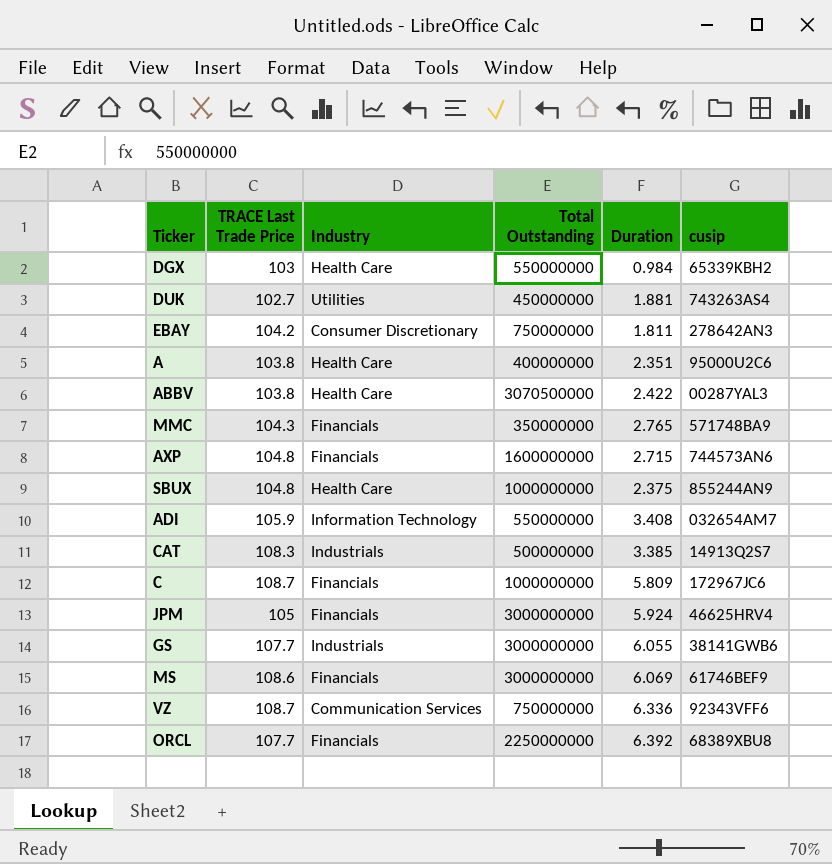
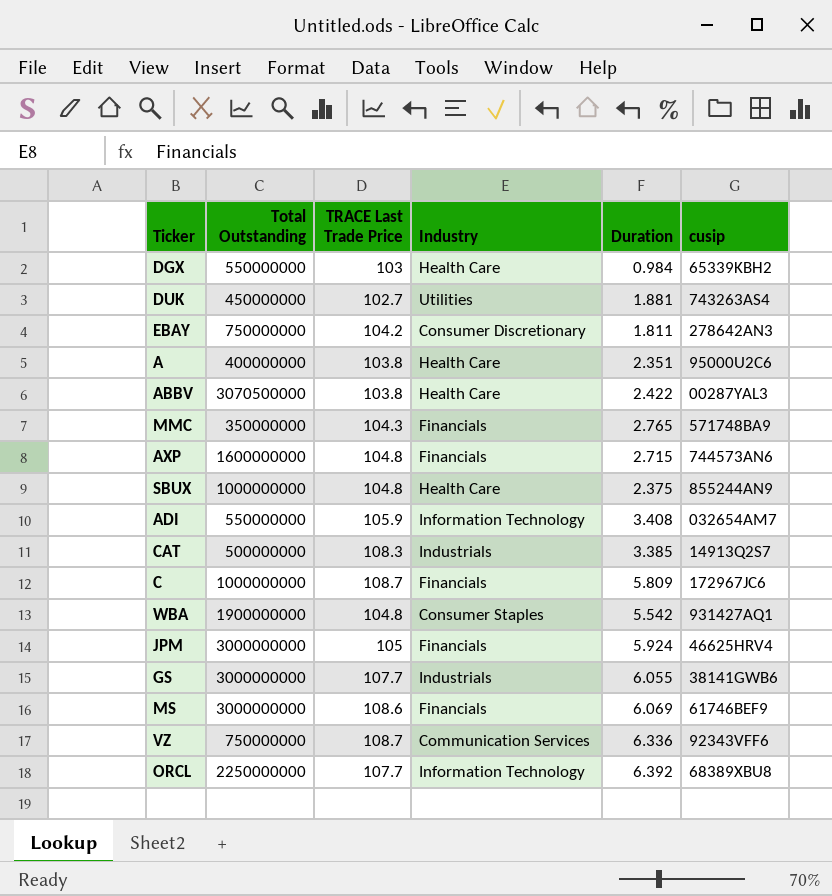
column Total Outstanding | position: 4 -> 2
row WBA: none -> 1900000000 | 104.8 | Consumer Staples | 5.542 | 931427AQ1
ORCL | Industry: Financials -> Information Technology

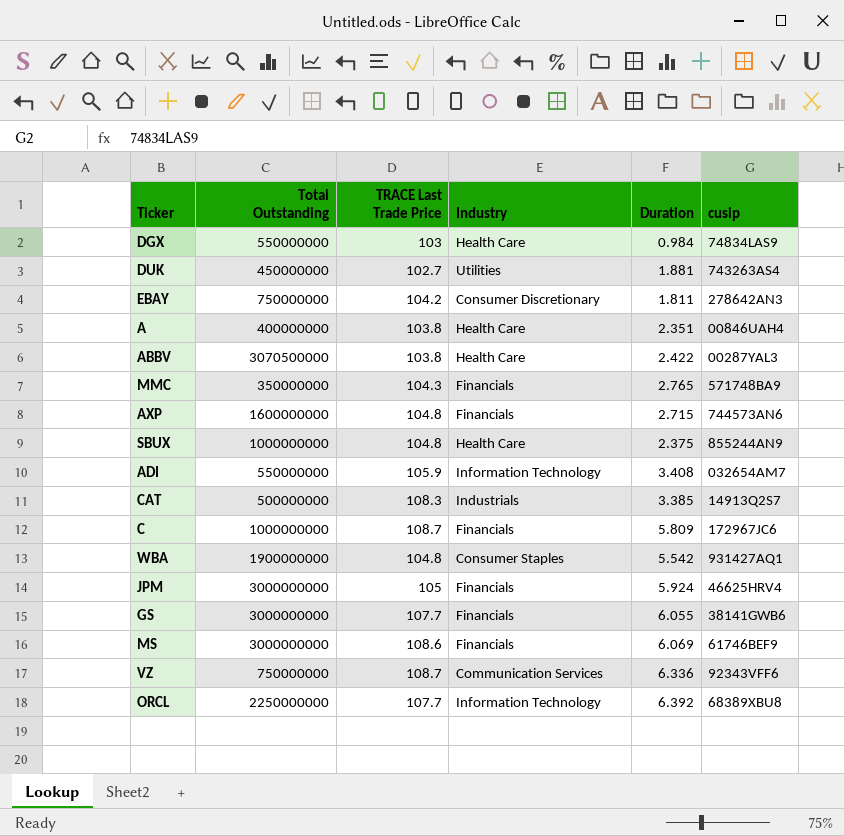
DGX | cusip: 65339KBH2 -> 74834LAS9
A | cusip: 95000U2C6 -> 00846UAH4
GS | Industry: Industrials -> Financials

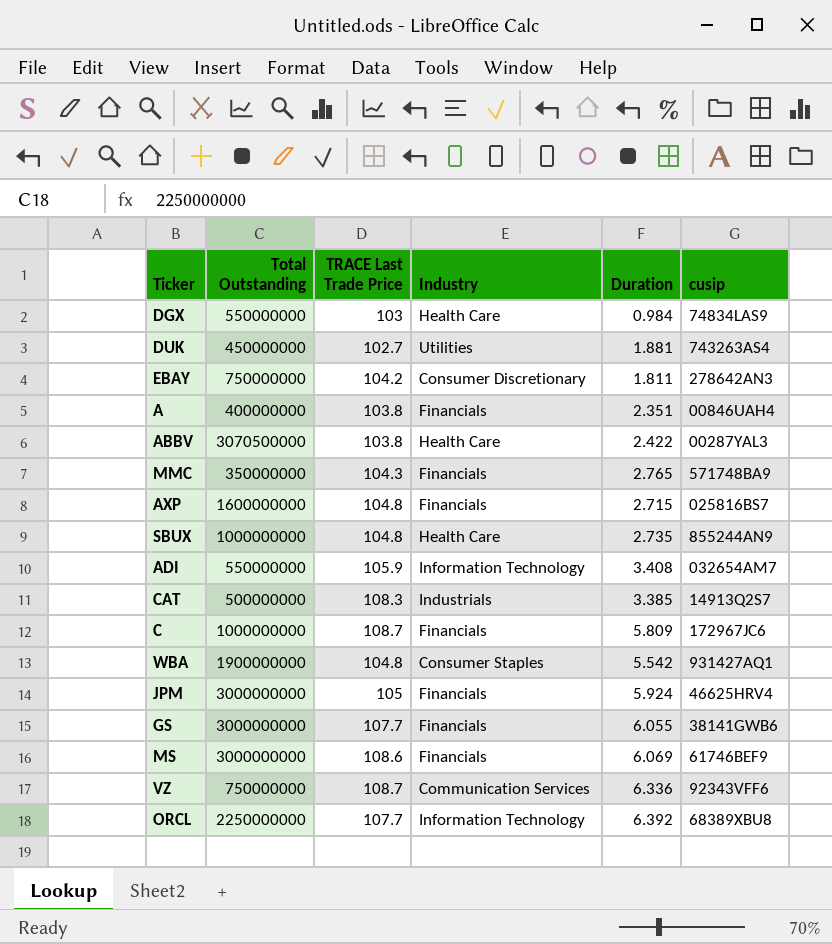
A | Industry: Health Care -> Financials
AXP | cusip: 744573AN6 -> 025816BS7
SBUX | Duration: 2.375 -> 2.735

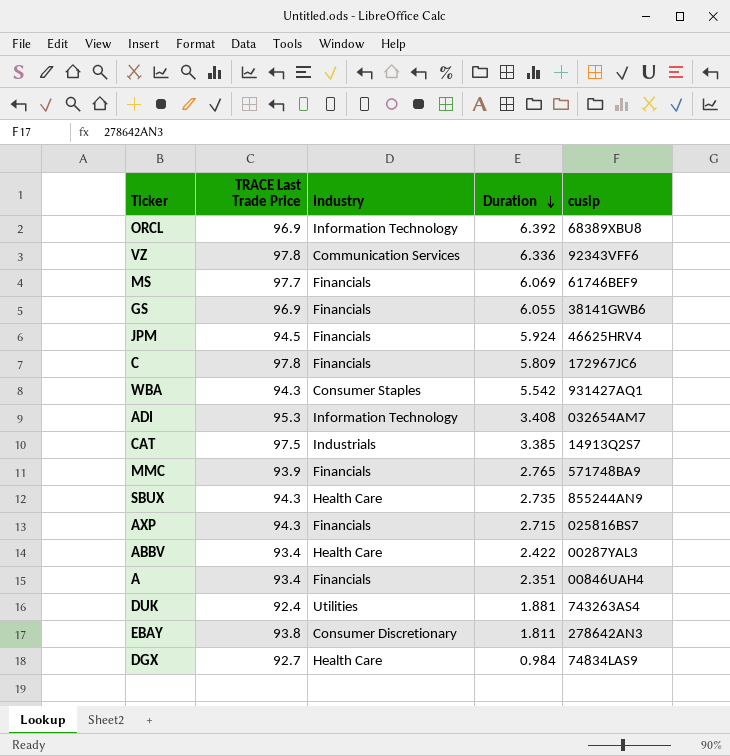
row order: none -> Duration descending
column Total Outstanding | position: 2 -> none
ORCL | TRACE Last Trade Price: 107.7 -> 96.9
VZ | TRACE Last Trade Price: 108.7 -> 97.8
MS | TRACE Last Trade Price: 108.6 -> 97.7
GS | TRACE Last Trade Price: 107.7 -> 96.9
JPM | TRACE Last Trade Price: 105 -> 94.5
C | TRACE Last Trade Price: 108.7 -> 97.8
WBA | TRACE Last Trade Price: 104.8 -> 94.3
ADI | TRACE Last Trade Price: 105.9 -> 95.3
CAT | TRACE Last Trade Price: 108.3 -> 97.5
MMC | TRACE Last Trade Price: 104.3 -> 93.9
SBUX | TRACE Last Trade Price: 104.8 -> 94.3
AXP | TRACE Last Trade Price: 104.8 -> 94.3
ABBV | TRACE Last Trade Price: 103.8 -> 93.4
A | TRACE Last Trade Price: 103.8 -> 93.4
DUK | TRACE Last Trade Price: 102.7 -> 92.4
EBAY | TRACE Last Trade Price: 104.2 -> 93.8
DGX | TRACE Last Trade Price: 103 -> 92.7

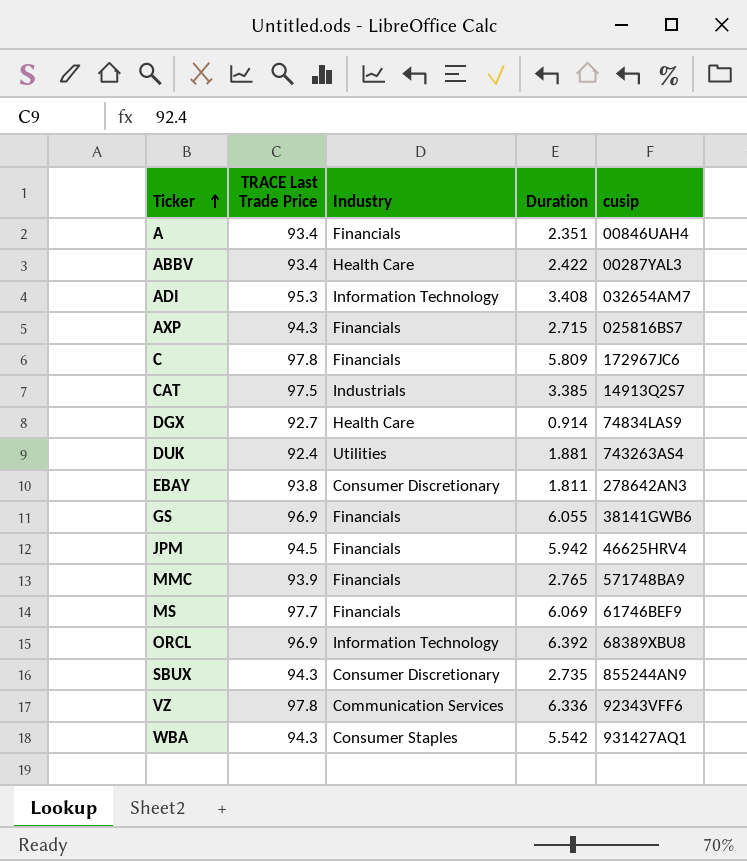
row order: Duration descending -> Ticker ascending
DGX | Duration: 0.984 -> 0.914
JPM | Duration: 5.924 -> 5.942
SBUX | Industry: Health Care -> Consumer Discretionary

